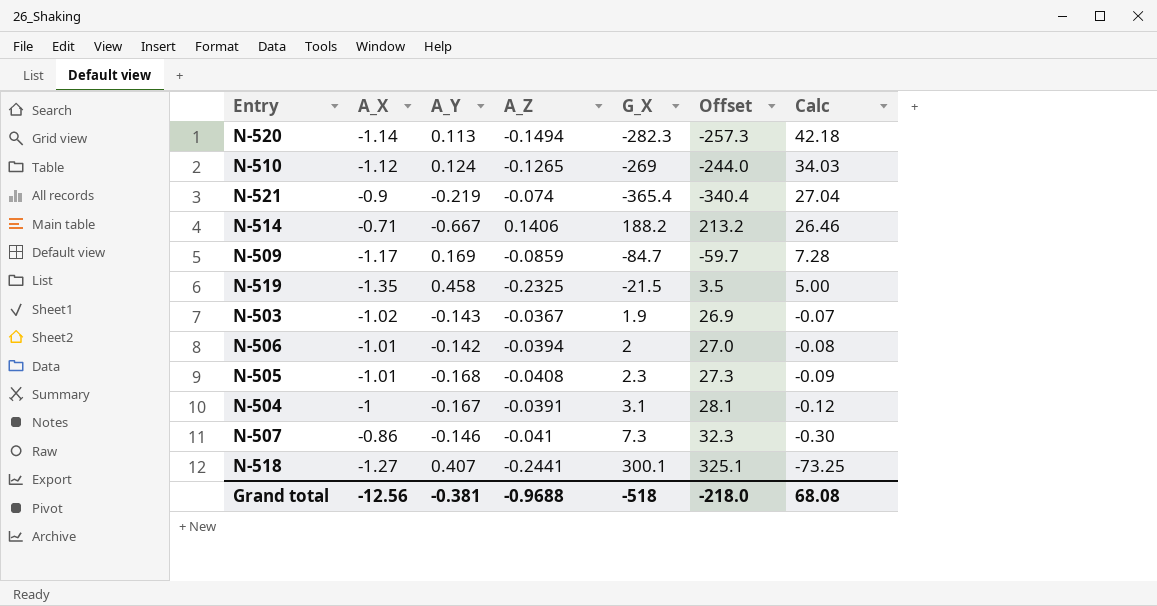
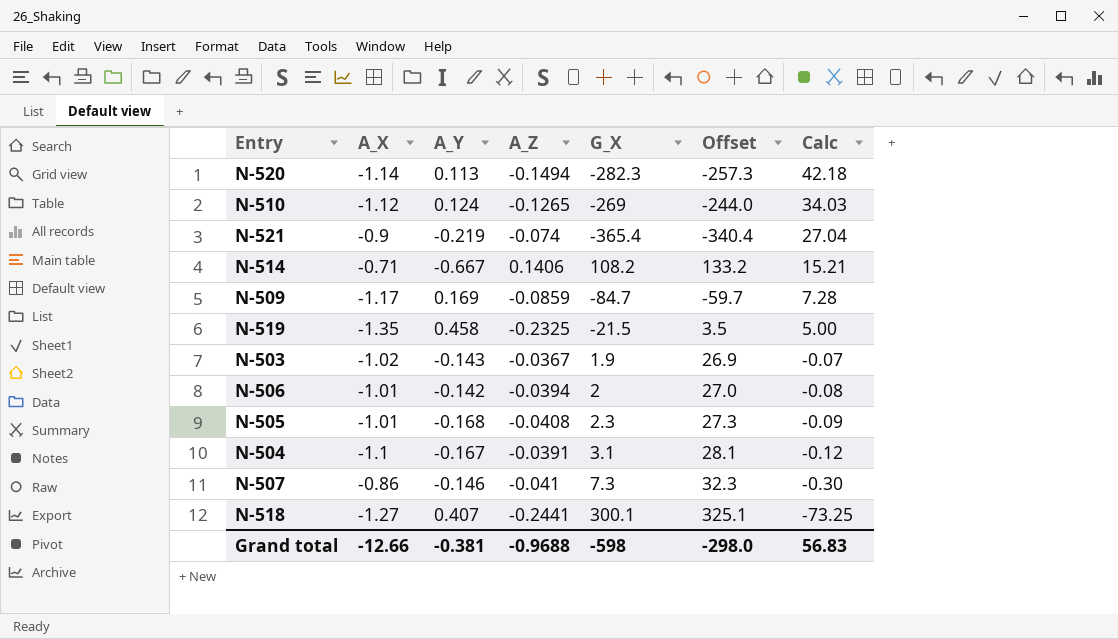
N-514 | G_X: 188.2 -> 108.2
N-514 | Offset: 213.2 -> 133.2
N-514 | Calc: 26.46 -> 15.21
N-504 | A_X: -1 -> -1.1
Grand total | A_X: -12.56 -> -12.66
Grand total | G_X: -518 -> -598
Grand total | Offset: -218.0 -> -298.0
Grand total | Calc: 68.08 -> 56.83

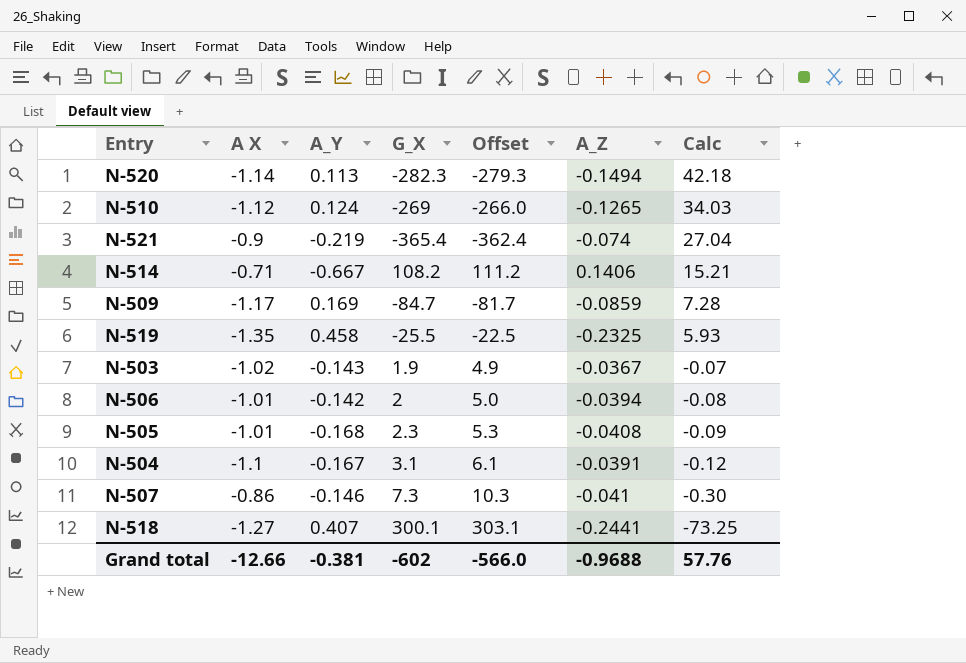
column name: A_X -> A X
column Offset | formula: [G_X] + 25 -> [G_X] + 3
column A_Z | position: 4 -> 6
N-519 | G_X: -21.5 -> -25.5
N-519 | Calc: 5.00 -> 5.93
Grand total | G_X: -598 -> -602
Grand total | Offset: -298.0 -> -566.0
Grand total | Calc: 56.83 -> 57.76

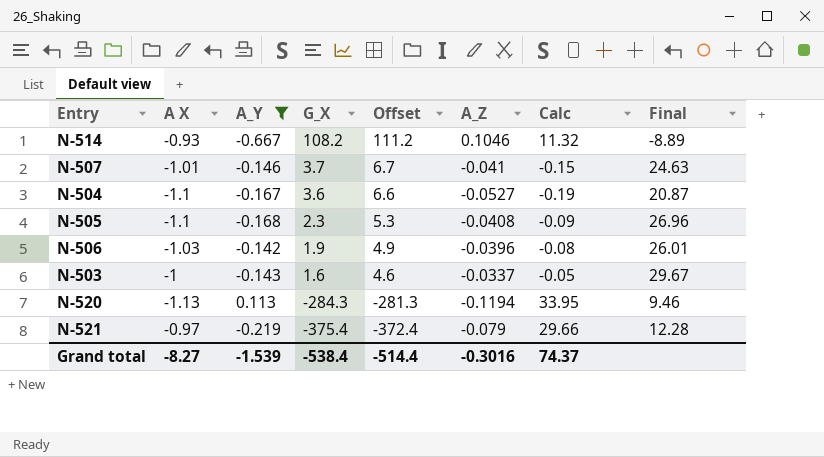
filter: none -> A_Y <= 0.113
row order: Calc descending -> G_X descending
column Final | formula: none -> [A X] / [A_Z]
N-514 | A X: -0.71 -> -0.93
N-514 | A_Z: 0.1406 -> 0.1046
N-514 | Calc: 15.21 -> 11.32
N-507 | A X: -0.86 -> -1.01
N-507 | G_X: 7.3 -> 3.7
N-507 | Offset: 10.3 -> 6.7
N-507 | Calc: -0.30 -> -0.15
N-504 | G_X: 3.1 -> 3.6
N-504 | Offset: 6.1 -> 6.6
N-504 | A_Z: -0.0391 -> -0.0527
N-504 | Calc: -0.12 -> -0.19
N-505 | A X: -1.01 -> -1.1
N-506 | A X: -1.01 -> -1.03
N-506 | G_X: 2 -> 1.9
N-506 | Offset: 5.0 -> 4.9
N-506 | A_Z: -0.0394 -> -0.0396
N-503 | A X: -1.02 -> -1
N-503 | G_X: 1.9 -> 1.6
N-503 | Offset: 4.9 -> 4.6
N-503 | A_Z: -0.0367 -> -0.0337
N-503 | Calc: -0.07 -> -0.05
N-520 | A X: -1.14 -> -1.13
N-520 | G_X: -282.3 -> -284.3
N-520 | Offset: -279.3 -> -281.3
N-520 | A_Z: -0.1494 -> -0.1194
N-520 | Calc: 42.18 -> 33.95
N-521 | A X: -0.9 -> -0.97
N-521 | G_X: -365.4 -> -375.4
N-521 | Offset: -362.4 -> -372.4
N-521 | A_Z: -0.074 -> -0.079
N-521 | Calc: 27.04 -> 29.66
Grand total | A X: -12.66 -> -8.27
Grand total | A_Y: -0.381 -> -1.539
Grand total | G_X: -602 -> -538.4
Grand total | Offset: -566.0 -> -514.4
Grand total | A_Z: -0.9688 -> -0.3016
Grand total | Calc: 57.76 -> 74.37

